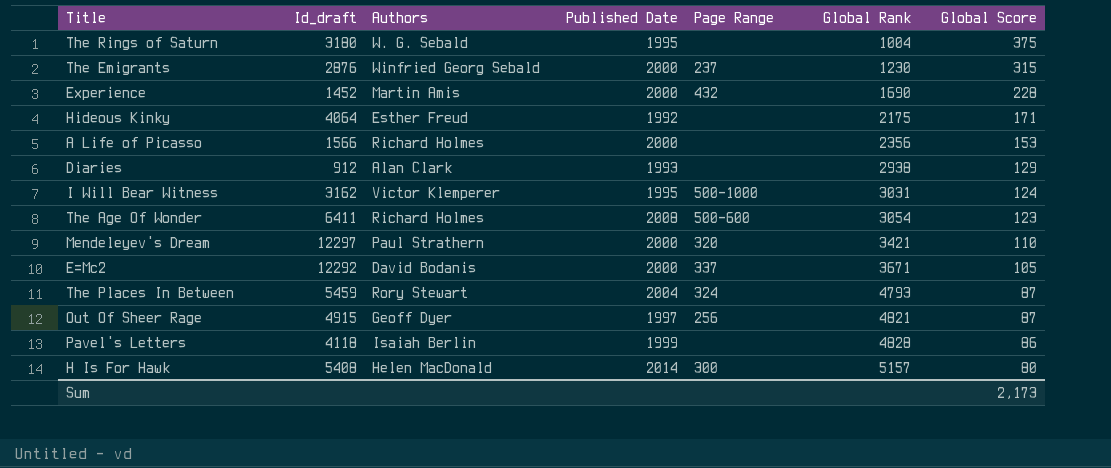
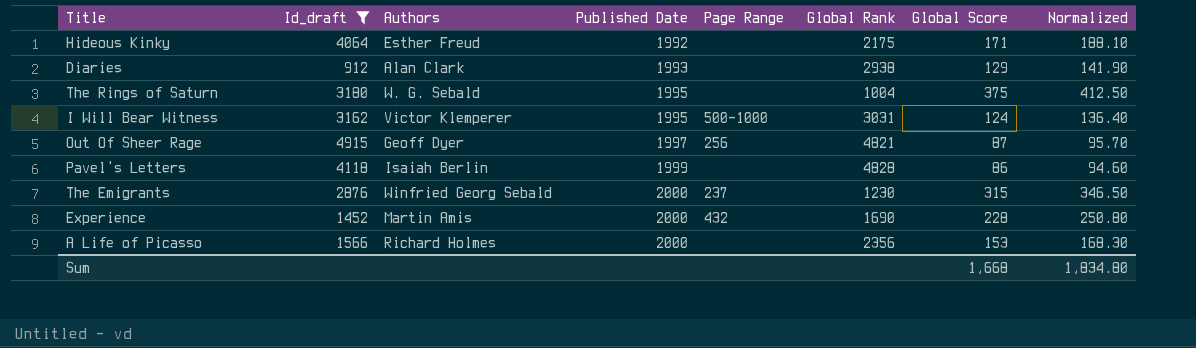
filter: none -> Id_draft <= 4915
row order: Global Rank ascending -> Published Date ascending
column Normalized | formula: none -> [Global Score] * 1.1
Sum | Global Score: 2,173 -> 1,668

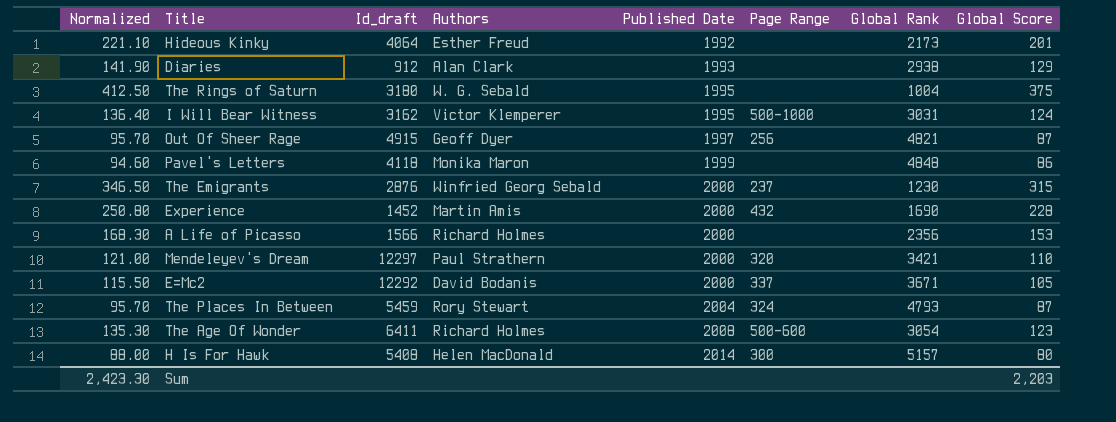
filter: Id_draft <= 4915 -> none
column Normalized | position: 8 -> 1
Hideous Kinky | Normalized: 188.10 -> 221.10
Hideous Kinky | Global Rank: 2175 -> 2173
Hideous Kinky | Global Score: 171 -> 201
Pavel's Letters | Authors: Isaiah Berlin -> Monika Maron
Pavel's Letters | Global Rank: 4828 -> 4848
Sum | Normalized: 1,834.80 -> 2,423.30
Sum | Global Score: 1,668 -> 2,203

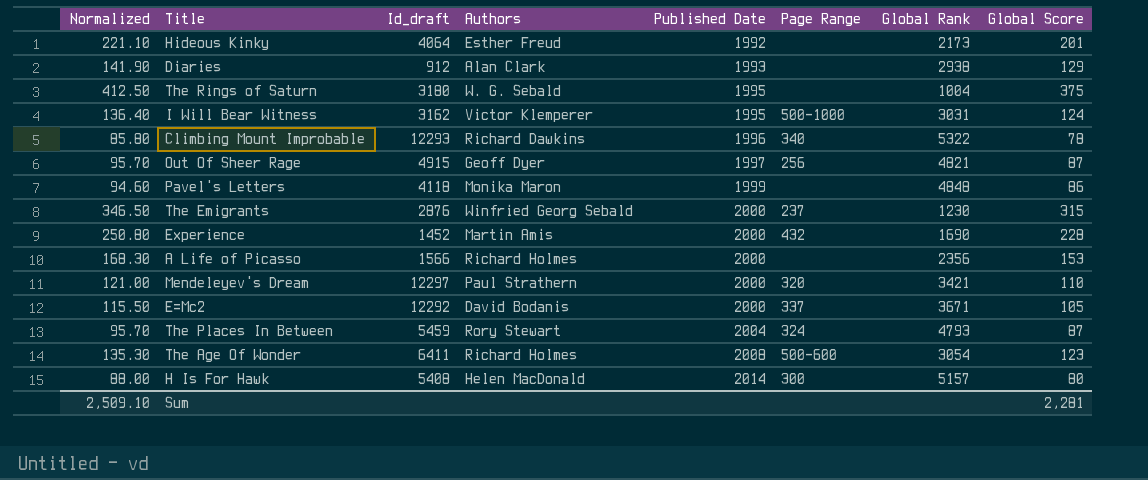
row Climbing Mount Improbable: none -> 85.80 | 12293 | Richard Dawkins | 1996 | 340 | 5322 | 78
Sum | Normalized: 2,423.30 -> 2,509.10
Sum | Global Score: 2,203 -> 2,281

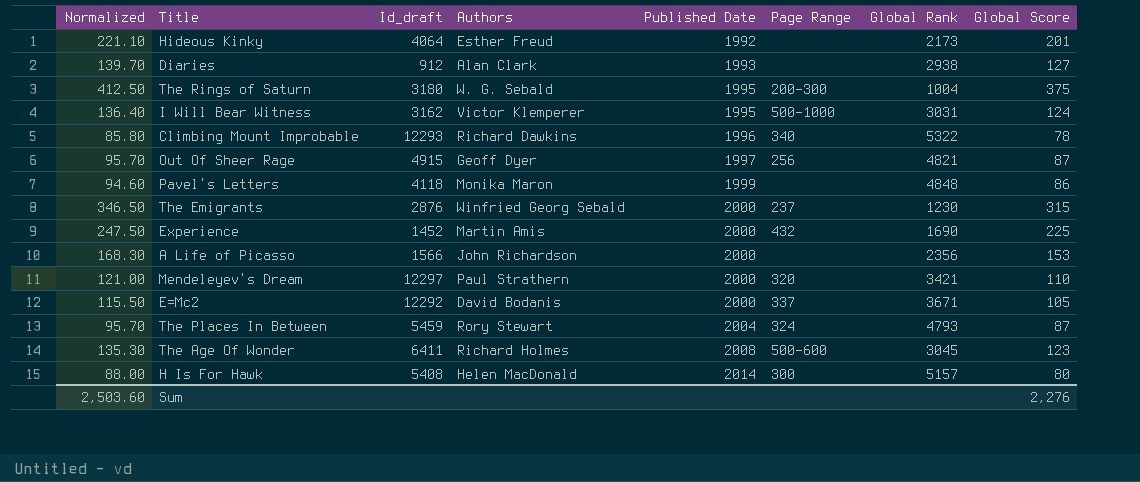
Diaries | Normalized: 141.90 -> 139.70
Diaries | Global Score: 129 -> 127
The Rings of Saturn | Page Range: none -> 200-300
Experience | Normalized: 250.80 -> 247.50
Experience | Global Score: 228 -> 225
A Life of Picasso | Authors: Richard Holmes -> John Richardson
The Age Of Wonder | Global Rank: 3054 -> 3045
Sum | Normalized: 2,509.10 -> 2,503.60
Sum | Global Score: 2,281 -> 2,276

